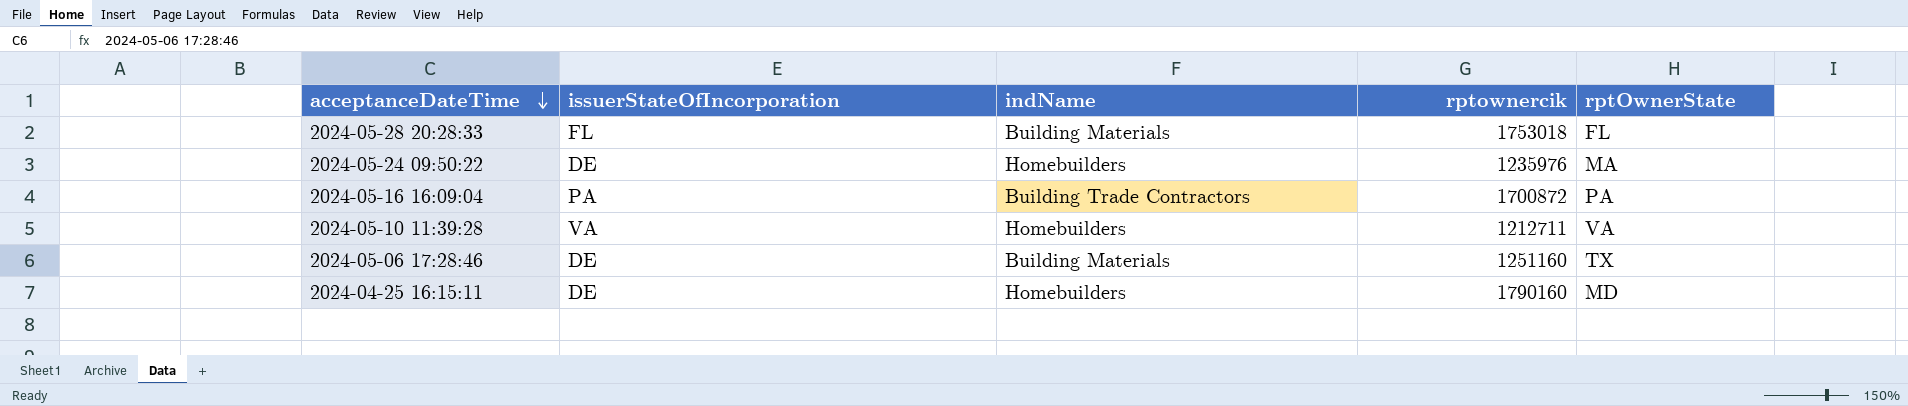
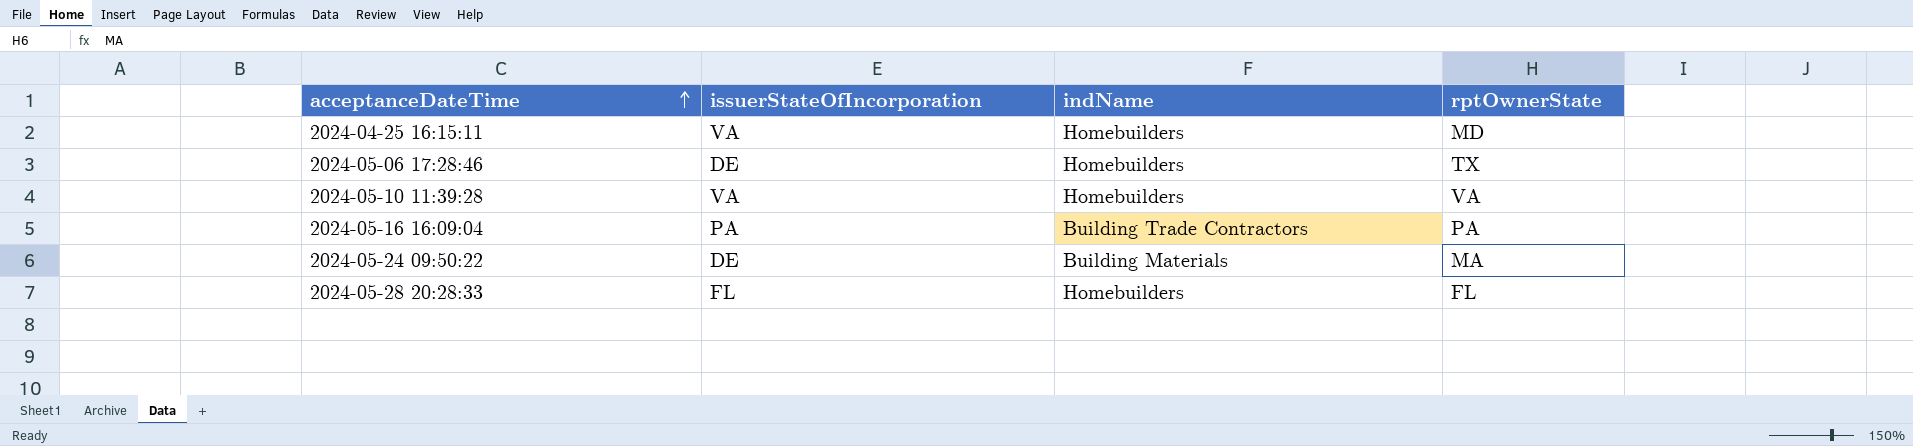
row order: acceptanceDateTime descending -> acceptanceDateTime ascending
column rptownercik | position: 4 -> none
2024-04-25 16:15:11 | issuerStateOfIncorporation: DE -> VA
2024-05-06 17:28:46 | indName: Building Materials -> Homebuilders
2024-05-24 09:50:22 | indName: Homebuilders -> Building Materials
2024-05-28 20:28:33 | indName: Building Materials -> Homebuilders

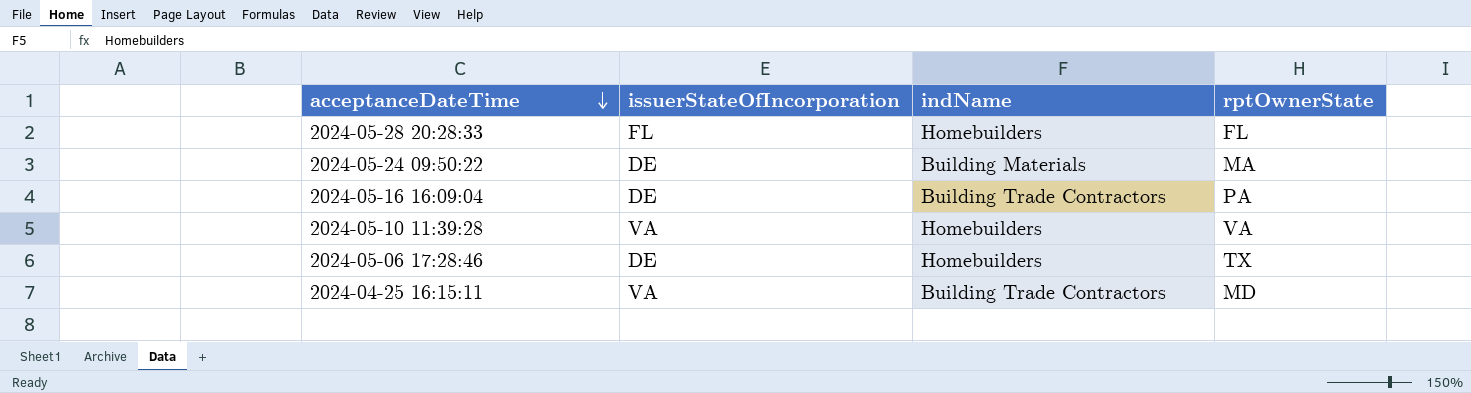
row order: acceptanceDateTime ascending -> acceptanceDateTime descending
2024-05-16 16:09:04 | issuerStateOfIncorporation: PA -> DE
2024-04-25 16:15:11 | indName: Homebuilders -> Building Trade Contractors

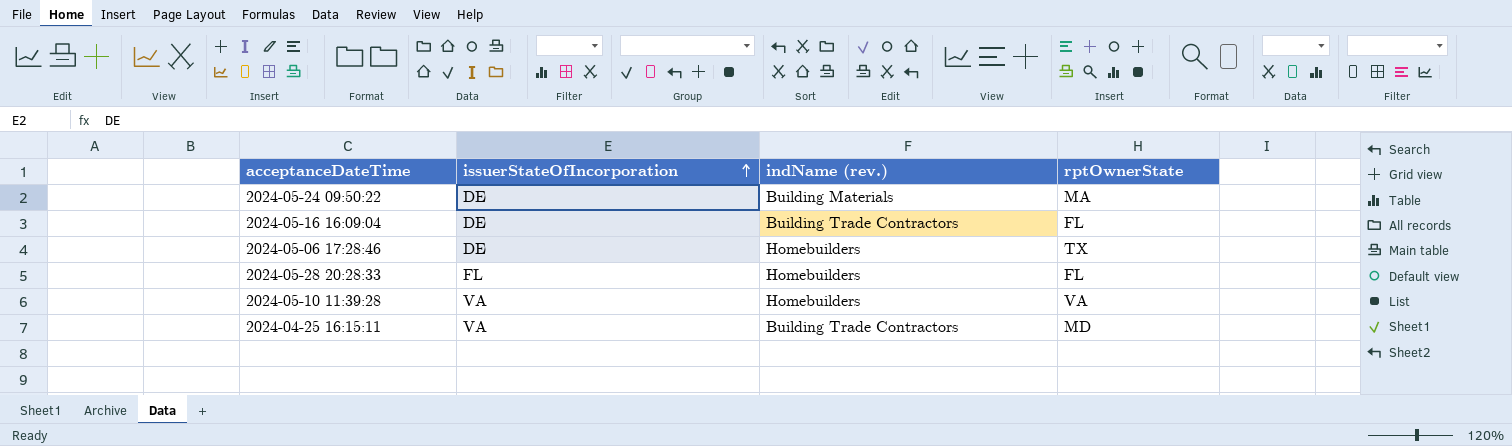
row order: acceptanceDateTime descending -> issuerStateOfIncorporation ascending
column name: indName -> indName (rev.)
2024-05-16 16:09:04 | rptOwnerState: PA -> FL

